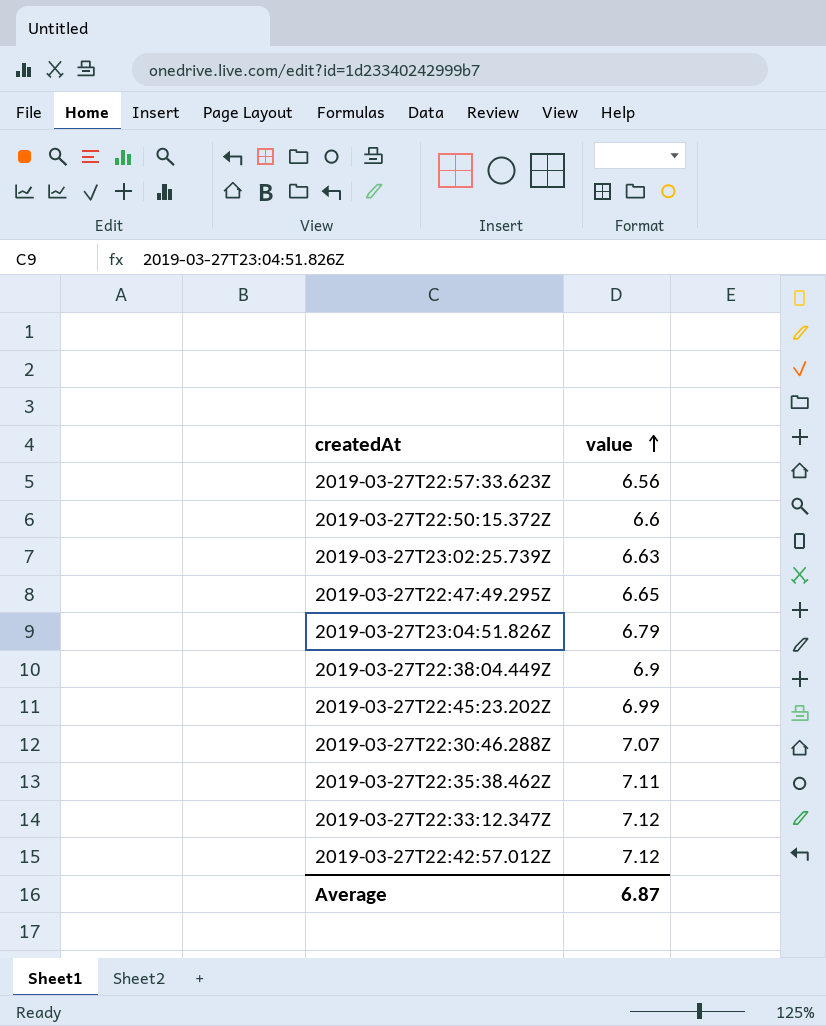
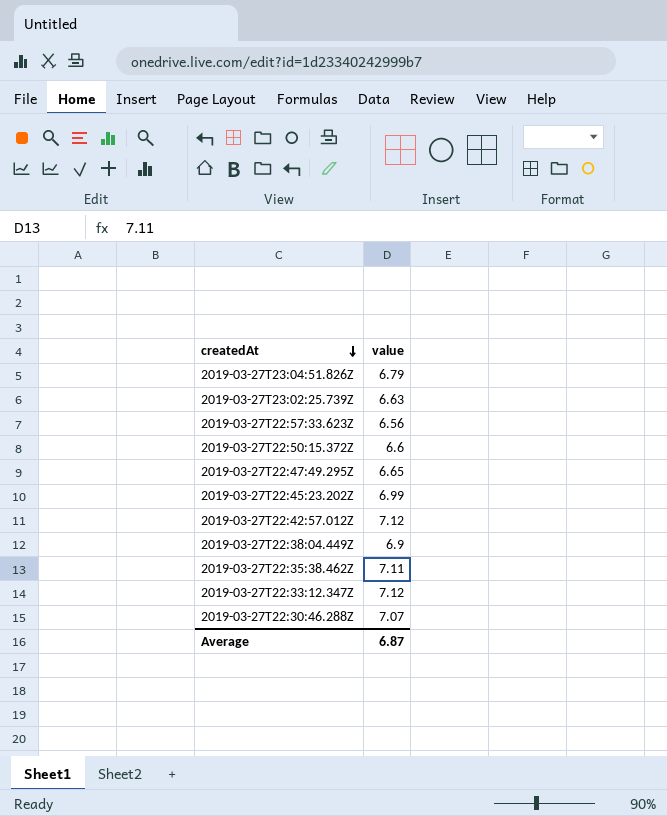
row order: value ascending -> createdAt descending

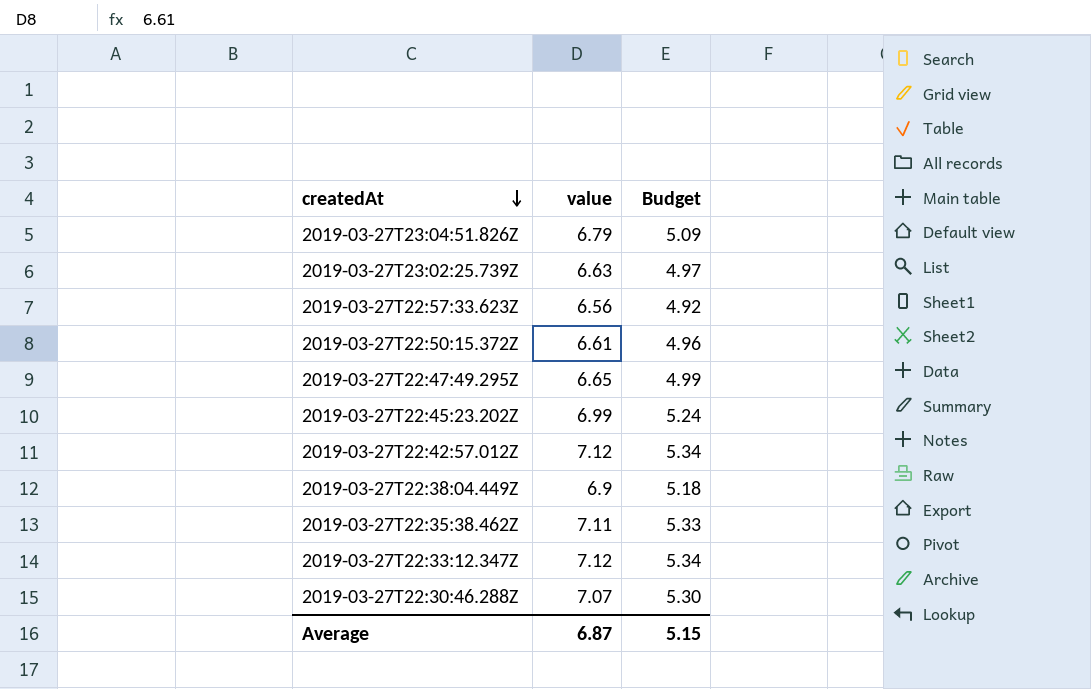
column Budget | formula: none -> [value] * 0.75
2019-03-27T22:50:15.372Z | value: 6.6 -> 6.61

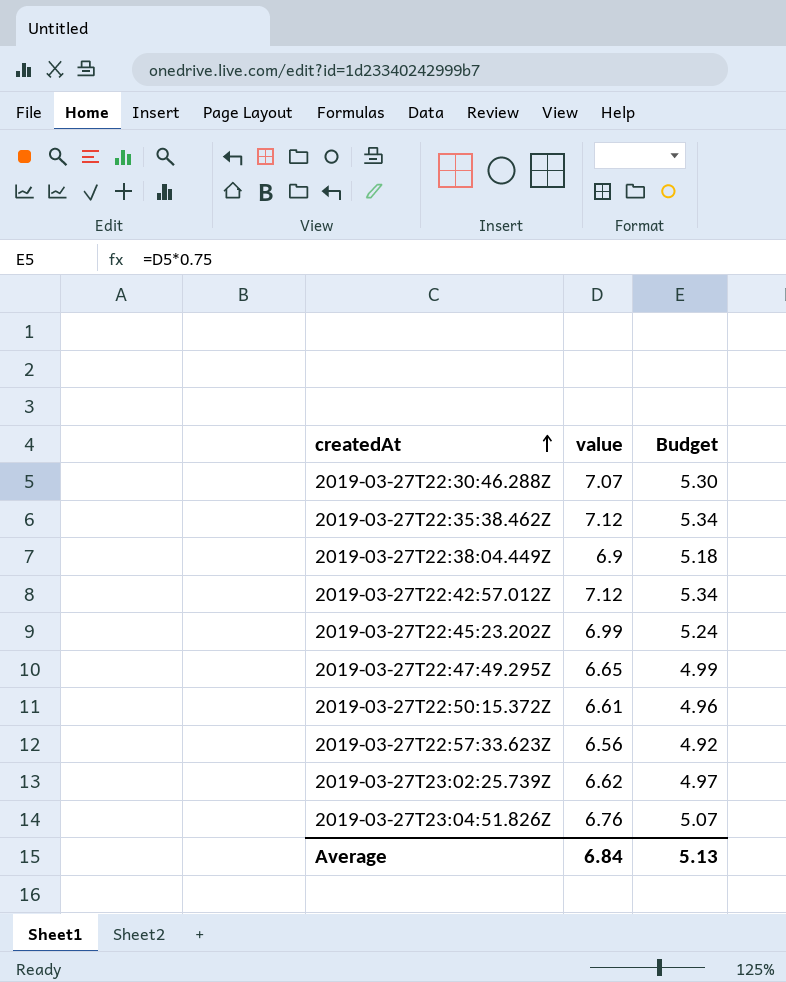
row order: createdAt descending -> createdAt ascending
row 2019-03-27T22:33:12.347Z: 7.12 | 5.34 -> none
2019-03-27T22:35:38.462Z | value: 7.11 -> 7.12
2019-03-27T22:35:38.462Z | Budget: 5.33 -> 5.34
2019-03-27T23:02:25.739Z | value: 6.63 -> 6.62
2019-03-27T23:04:51.826Z | value: 6.79 -> 6.76
2019-03-27T23:04:51.826Z | Budget: 5.09 -> 5.07
Average | value: 6.87 -> 6.84
Average | Budget: 5.15 -> 5.13

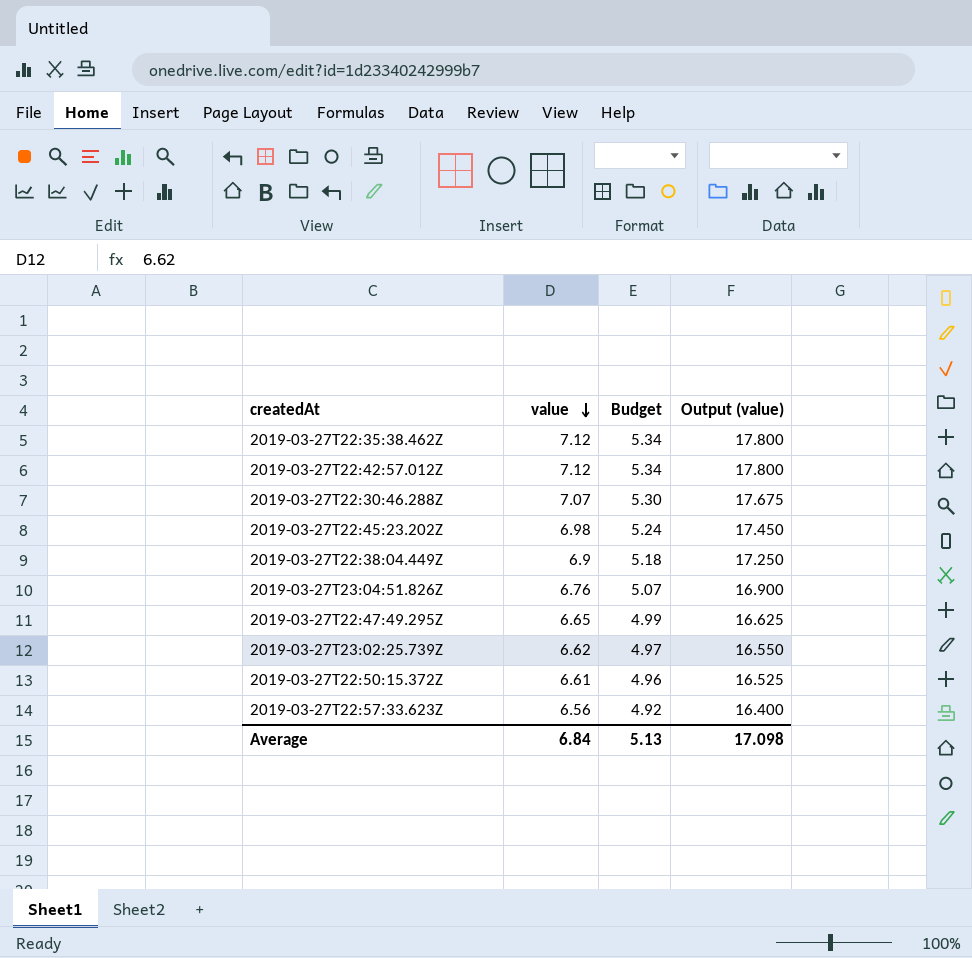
row order: createdAt ascending -> value descending
column Output (value) | formula: none -> [value] * 2.5
2019-03-27T22:45:23.202Z | value: 6.99 -> 6.98

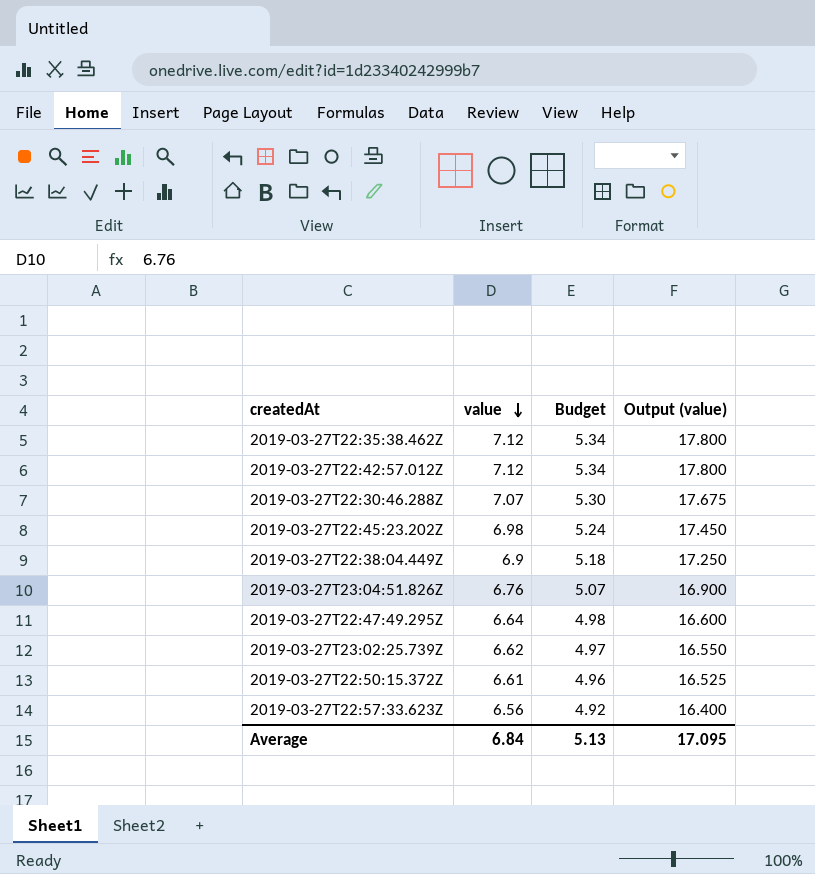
2019-03-27T22:47:49.295Z | value: 6.65 -> 6.64
2019-03-27T22:47:49.295Z | Budget: 4.99 -> 4.98
2019-03-27T22:47:49.295Z | Output (value): 16.625 -> 16.600
Average | Output (value): 17.098 -> 17.095

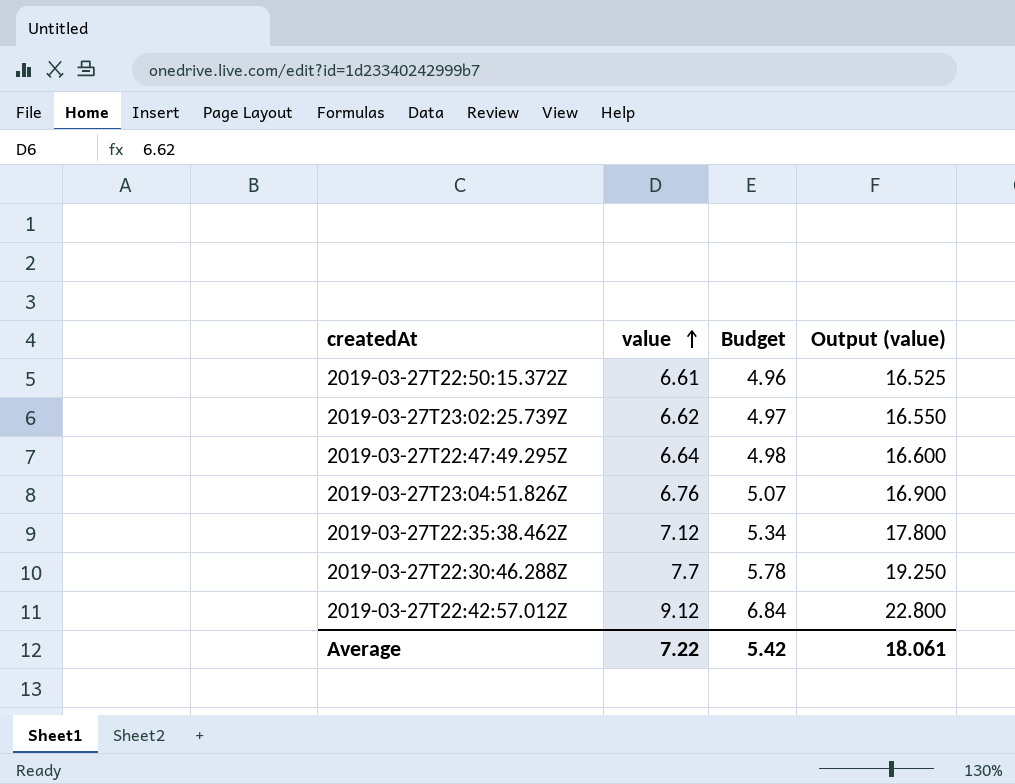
row order: value descending -> value ascending
row 2019-03-27T22:45:23.202Z: 6.98 | 5.24 | 17.450 -> none
row 2019-03-27T22:38:04.449Z: 6.9 | 5.18 | 17.250 -> none
row 2019-03-27T22:57:33.623Z: 6.56 | 4.92 | 16.400 -> none
2019-03-27T22:30:46.288Z | value: 7.07 -> 7.7
2019-03-27T22:30:46.288Z | Budget: 5.30 -> 5.78
2019-03-27T22:30:46.288Z | Output (value): 17.675 -> 19.250
2019-03-27T22:42:57.012Z | value: 7.12 -> 9.12
2019-03-27T22:42:57.012Z | Budget: 5.34 -> 6.84
2019-03-27T22:42:57.012Z | Output (value): 17.800 -> 22.800
Average | value: 6.84 -> 7.22
Average | Budget: 5.13 -> 5.42
Average | Output (value): 17.095 -> 18.061

